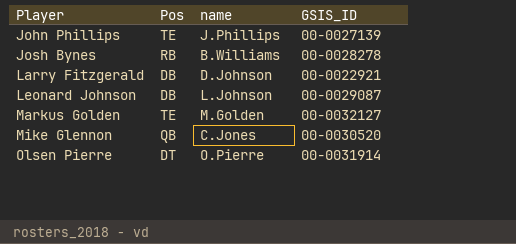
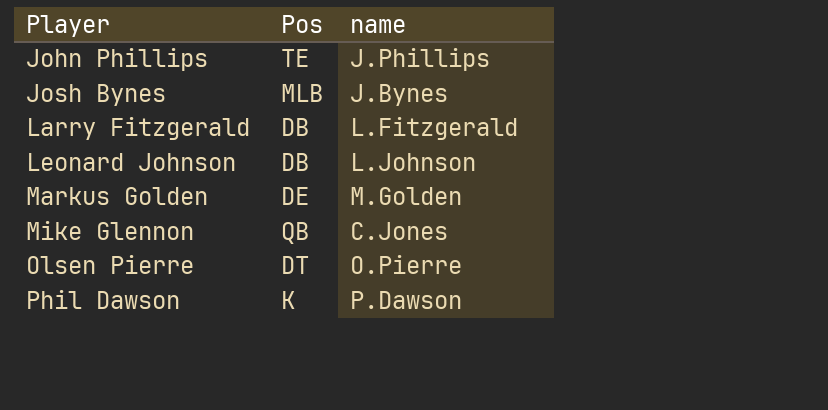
column GSIS_ID | position: 4 -> none
Josh Bynes | Pos: RB -> MLB
Josh Bynes | name: B.Williams -> J.Bynes
Larry Fitzgerald | name: D.Johnson -> L.Fitzgerald
Markus Golden | Pos: TE -> DE
row Phil Dawson: none -> K | P.Dawson

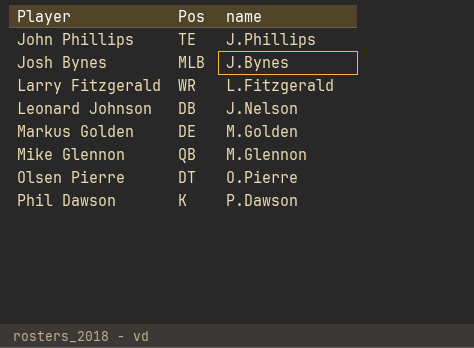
Larry Fitzgerald | Pos: DB -> WR
Leonard Johnson | name: L.Johnson -> J.Nelson
Mike Glennon | name: C.Jones -> M.Glennon

